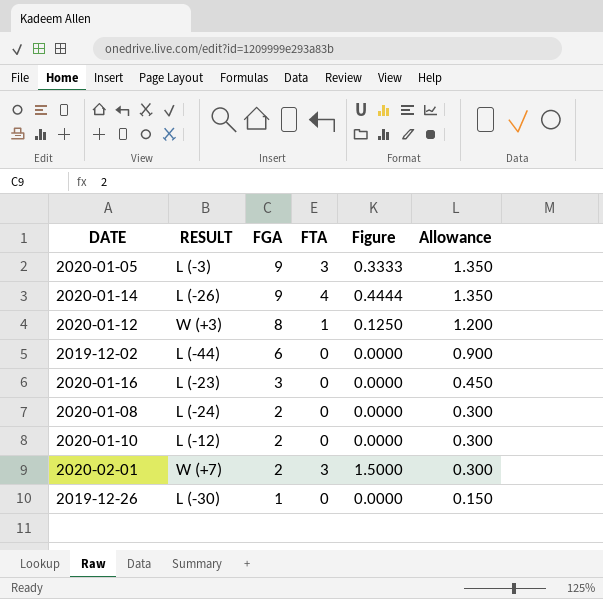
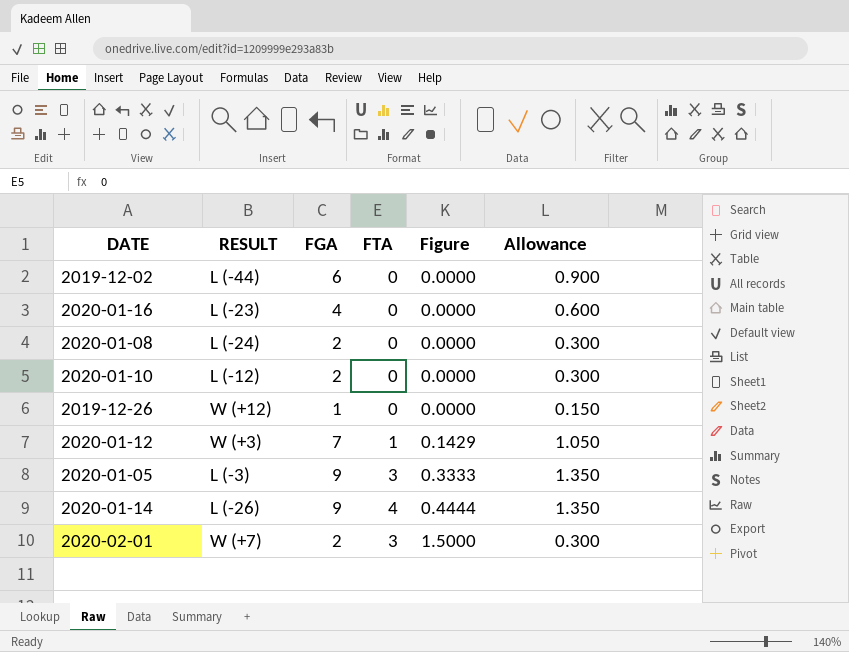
row order: FGA descending -> Figure ascending
2020-01-16 | FGA: 3 -> 4
2020-01-16 | Allowance: 0.450 -> 0.600
2019-12-26 | RESULT: L (-30) -> W (+12)
2020-01-12 | FGA: 8 -> 7
2020-01-12 | Figure: 0.1250 -> 0.1429
2020-01-12 | Allowance: 1.200 -> 1.050

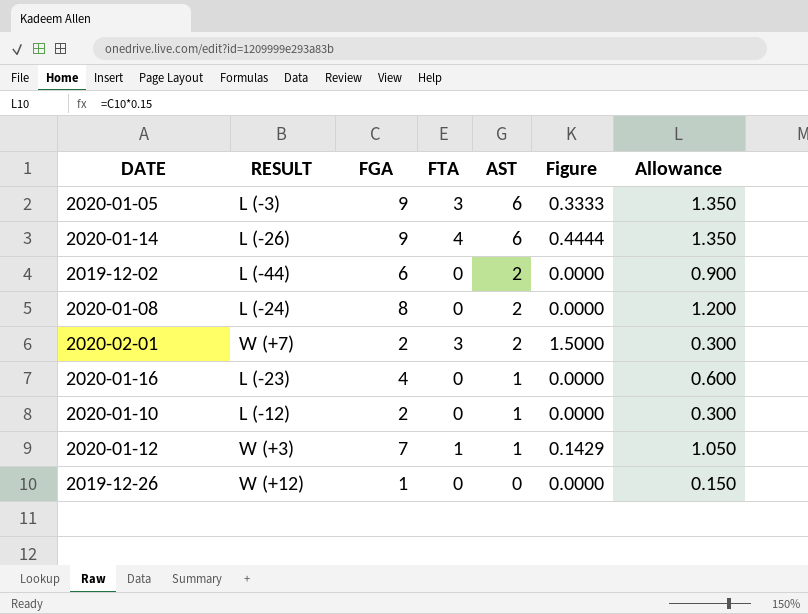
row order: Figure ascending -> AST descending
column AST | position: none -> 5
2020-01-08 | FGA: 2 -> 8
2020-01-08 | Allowance: 0.300 -> 1.200

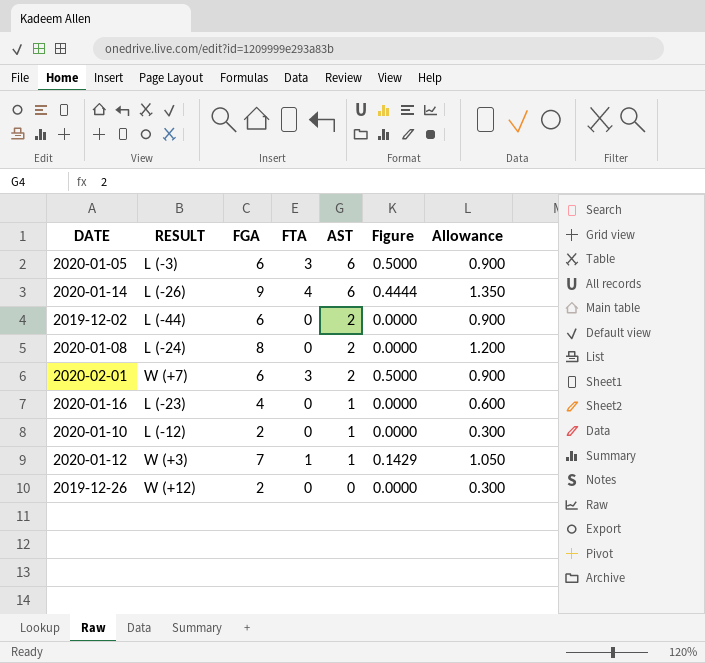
2020-01-05 | FGA: 9 -> 6
2020-01-05 | Figure: 0.3333 -> 0.5000
2020-01-05 | Allowance: 1.350 -> 0.900
2020-02-01 | FGA: 2 -> 6
2020-02-01 | Figure: 1.5000 -> 0.5000
2020-02-01 | Allowance: 0.300 -> 0.900
2019-12-26 | FGA: 1 -> 2
2019-12-26 | Allowance: 0.150 -> 0.300

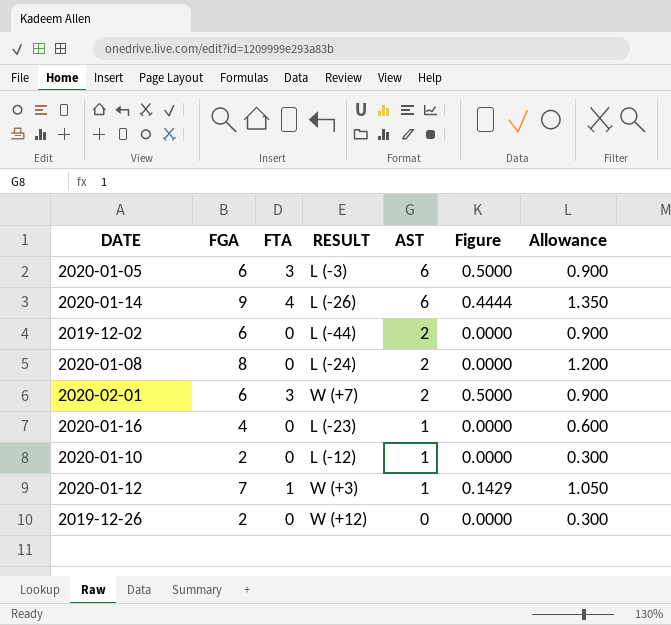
column RESULT | position: 2 -> 4

